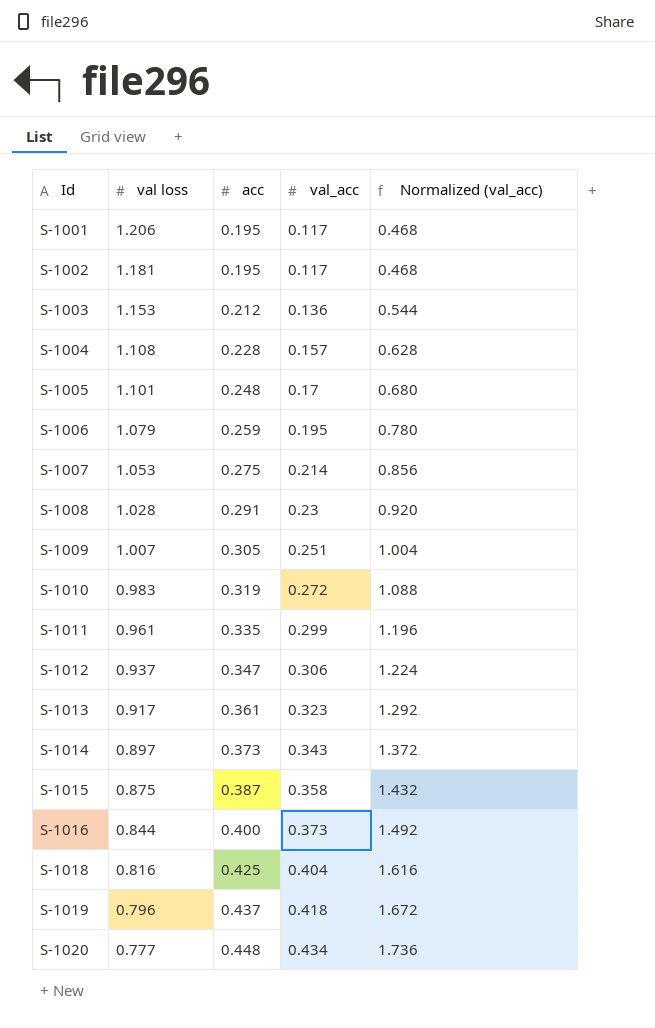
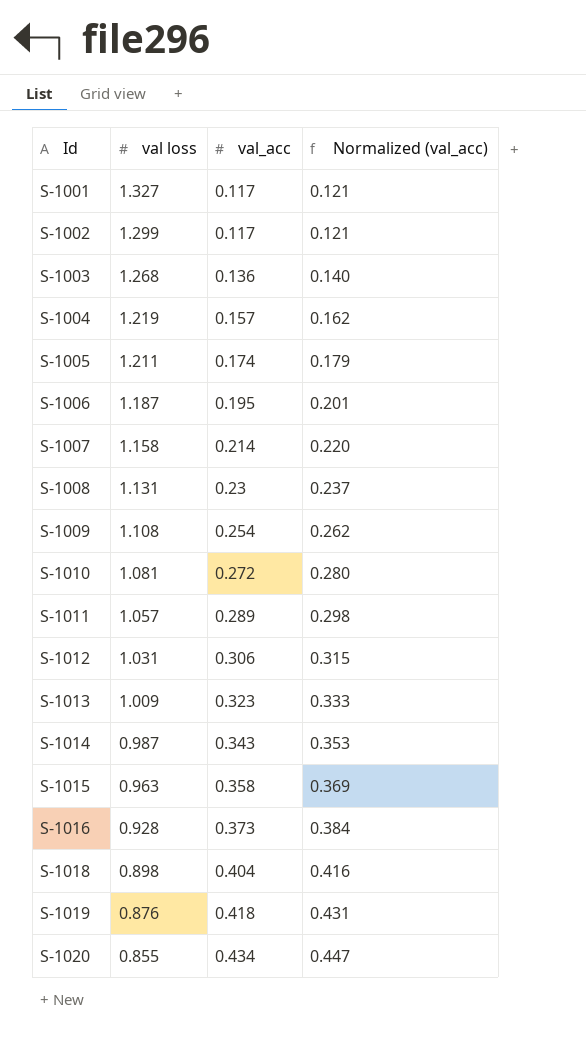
column acc | position: 3 -> none
column Normalized (val_acc) | formula: [val_acc] * 4 -> [val_acc] * 1.03
S-1001 | val loss: 1.206 -> 1.327
S-1002 | val loss: 1.181 -> 1.299
S-1003 | val loss: 1.153 -> 1.268
S-1004 | val loss: 1.108 -> 1.219
S-1005 | val loss: 1.101 -> 1.211
S-1005 | val_acc: 0.17 -> 0.174
S-1006 | val loss: 1.079 -> 1.187
S-1007 | val loss: 1.053 -> 1.158
S-1008 | val loss: 1.028 -> 1.131
S-1009 | val loss: 1.007 -> 1.108
S-1009 | val_acc: 0.251 -> 0.254
S-1010 | val loss: 0.983 -> 1.081
S-1011 | val loss: 0.961 -> 1.057
S-1011 | val_acc: 0.299 -> 0.289
S-1012 | val loss: 0.937 -> 1.031
S-1013 | val loss: 0.917 -> 1.009
S-1014 | val loss: 0.897 -> 0.987
S-1015 | val loss: 0.875 -> 0.963
S-1016 | val loss: 0.844 -> 0.928
S-1018 | val loss: 0.816 -> 0.898
S-1019 | val loss: 0.796 -> 0.876
S-1020 | val loss: 0.777 -> 0.855

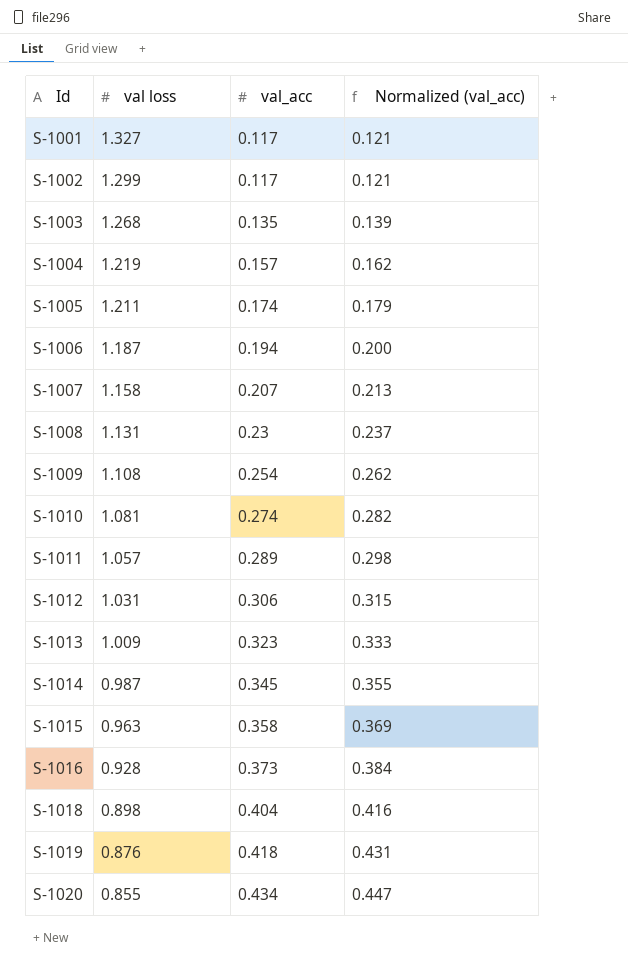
S-1003 | val_acc: 0.136 -> 0.135
S-1003 | Normalized (val_acc): 0.140 -> 0.139
S-1006 | val_acc: 0.195 -> 0.194
S-1006 | Normalized (val_acc): 0.201 -> 0.200
S-1007 | val_acc: 0.214 -> 0.207
S-1007 | Normalized (val_acc): 0.220 -> 0.213
S-1010 | val_acc: 0.272 -> 0.274
S-1010 | Normalized (val_acc): 0.280 -> 0.282
S-1014 | val_acc: 0.343 -> 0.345
S-1014 | Normalized (val_acc): 0.353 -> 0.355

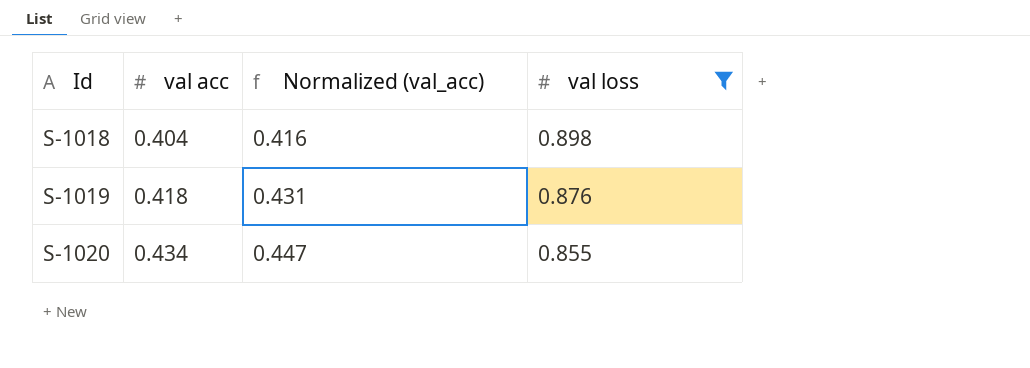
filter: none -> val loss <= 0.898
column name: val_acc -> val acc
column val loss | position: 2 -> 4

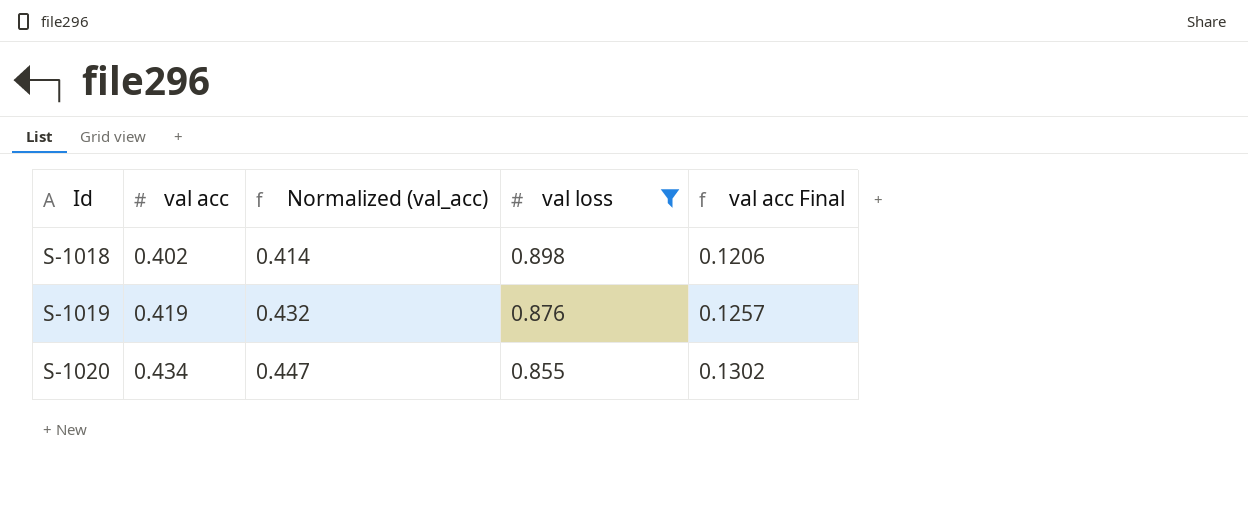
column val acc Final | formula: none -> [val acc] * 0.3
S-1018 | val acc: 0.404 -> 0.402
S-1018 | Normalized (val_acc): 0.416 -> 0.414
S-1019 | val acc: 0.418 -> 0.419
S-1019 | Normalized (val_acc): 0.431 -> 0.432

